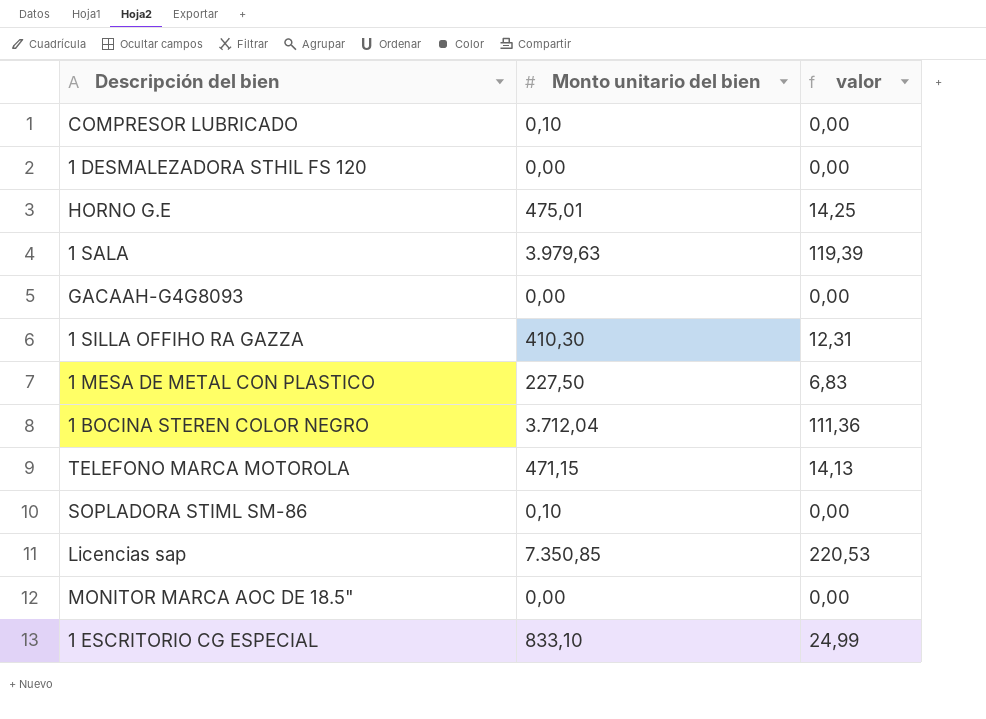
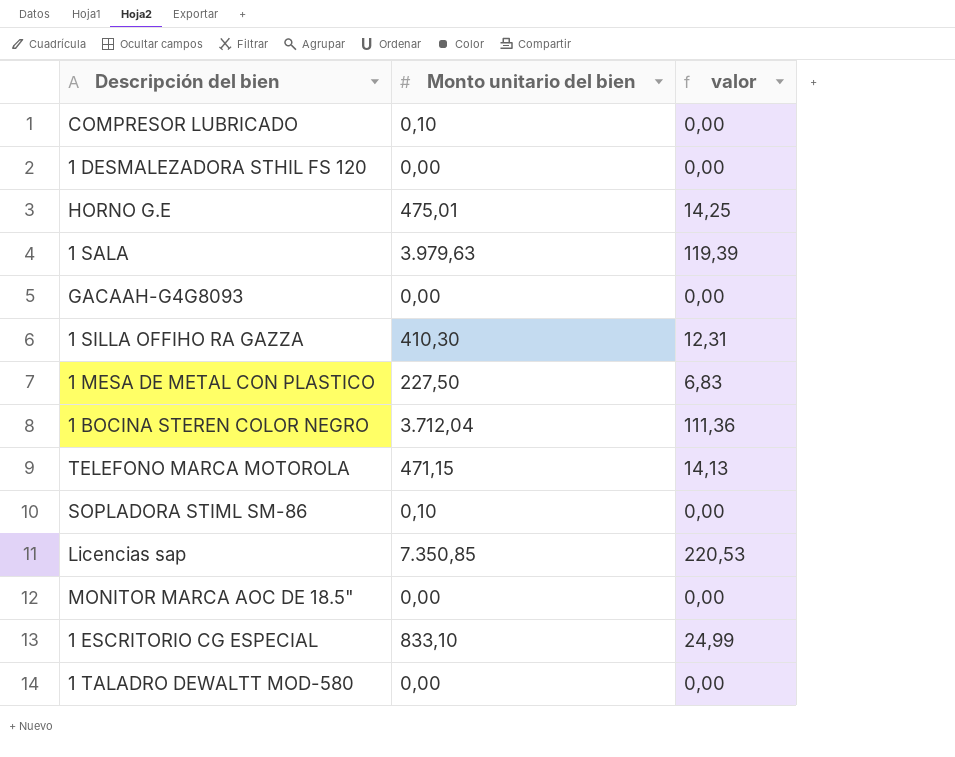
row 1 TALADRO DEWALTT MOD-580: none -> 0,00 | 0,00

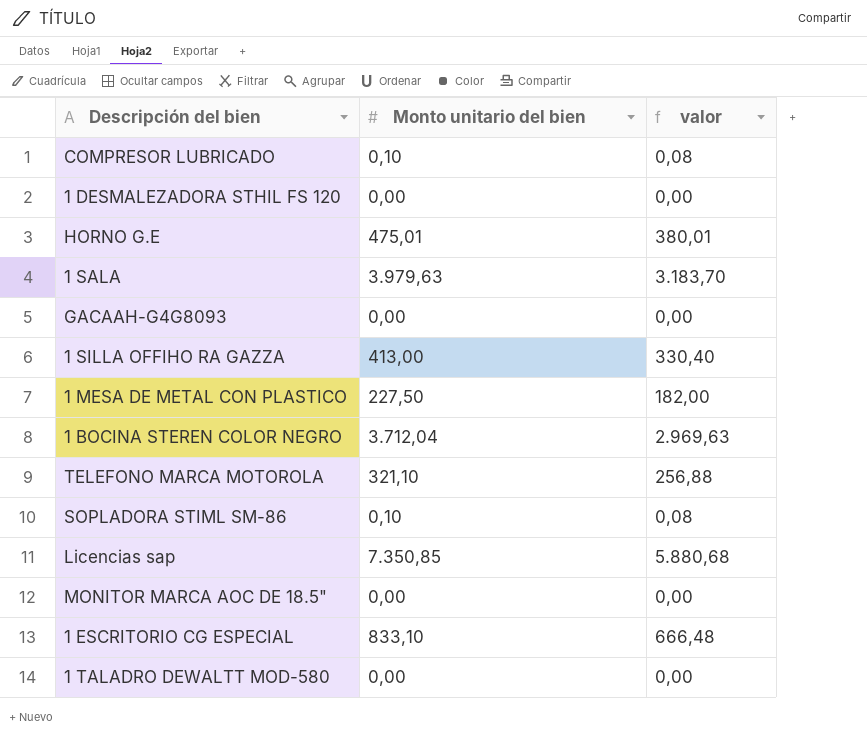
column valor | formula: [Monto unitario del bien] * 0,03 -> [Monto unitario del bien] * 0,8
1 SILLA OFFIHO RA GAZZA | Monto unitario del bien: 410,30 -> 413,00
TELEFONO MARCA MOTOROLA | Monto unitario del bien: 471,15 -> 321,10

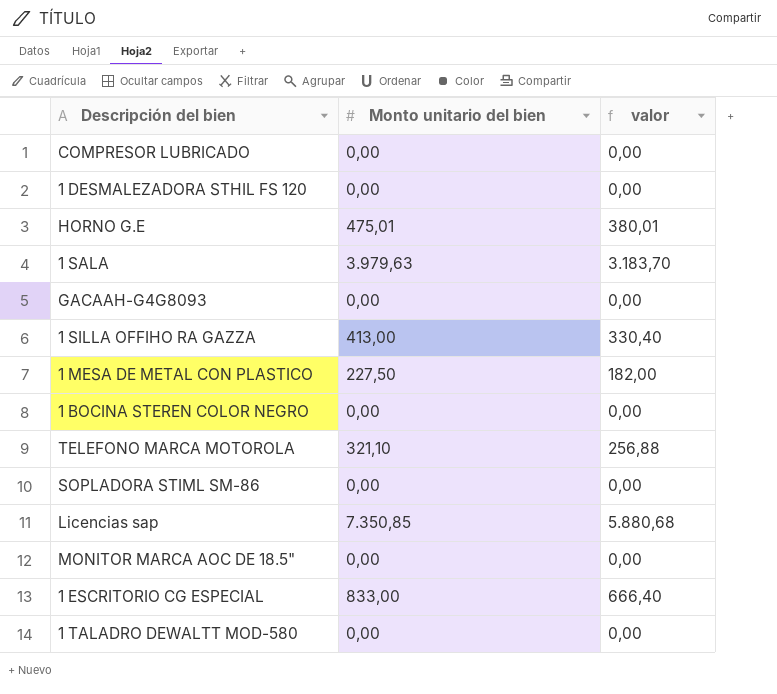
COMPRESOR LUBRICADO | Monto unitario del bien: 0,10 -> 0,00
COMPRESOR LUBRICADO | valor: 0,08 -> 0,00
1 BOCINA STEREN COLOR NEGRO | Monto unitario del bien: 3.712,04 -> 0,00
1 BOCINA STEREN COLOR NEGRO | valor: 2.969,63 -> 0,00
SOPLADORA STIML SM-86 | Monto unitario del bien: 0,10 -> 0,00
SOPLADORA STIML SM-86 | valor: 0,08 -> 0,00
1 ESCRITORIO CG ESPECIAL | Monto unitario del bien: 833,10 -> 833,00
1 ESCRITORIO CG ESPECIAL | valor: 666,48 -> 666,40

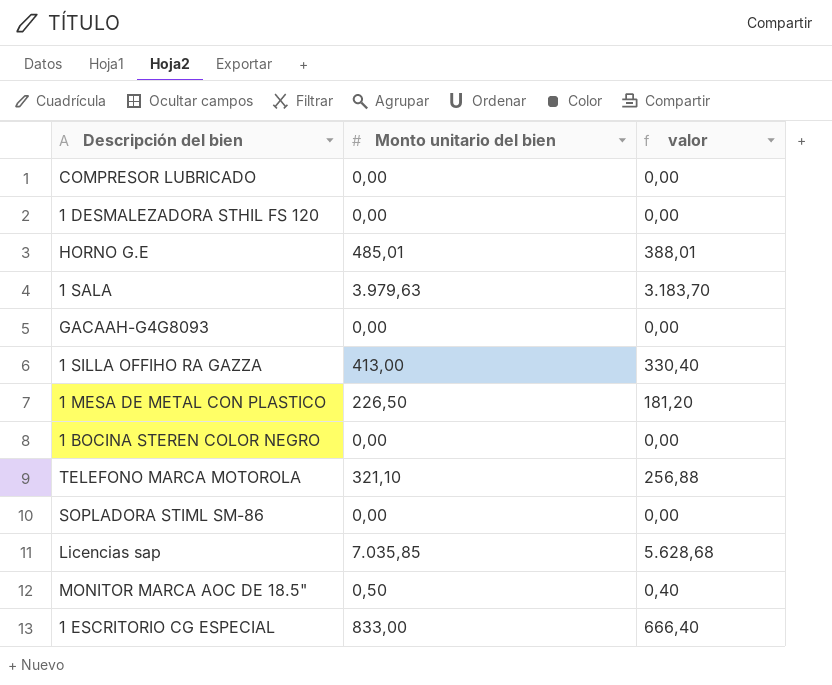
row 1 TALADRO DEWALTT MOD-580: 0,00 | 0,00 -> none
HORNO G.E | Monto unitario del bien: 475,01 -> 485,01
HORNO G.E | valor: 380,01 -> 388,01
1 MESA DE METAL CON PLASTICO | Monto unitario del bien: 227,50 -> 226,50
1 MESA DE METAL CON PLASTICO | valor: 182,00 -> 181,20
Licencias sap | Monto unitario del bien: 7.350,85 -> 7.035,85
Licencias sap | valor: 5.880,68 -> 5.628,68
MONITOR MARCA AOC DE 18.5" | Monto unitario del bien: 0,00 -> 0,50
MONITOR MARCA AOC DE 18.5" | valor: 0,00 -> 0,40

